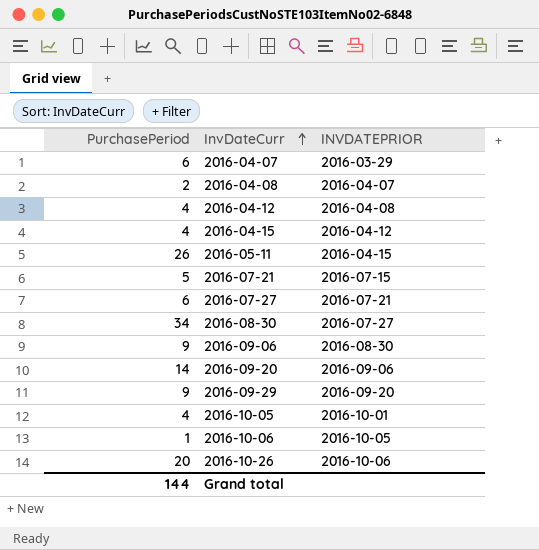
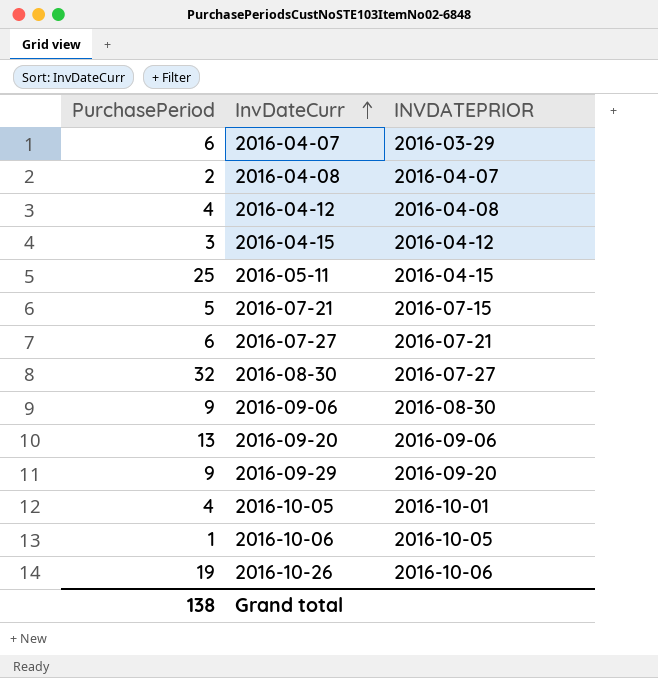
2016-04-15 | PurchasePeriod: 4 -> 3
2016-05-11 | PurchasePeriod: 26 -> 25
2016-08-30 | PurchasePeriod: 34 -> 32
2016-09-20 | PurchasePeriod: 14 -> 13
2016-10-26 | PurchasePeriod: 20 -> 19
Grand total | PurchasePeriod: 144 -> 138

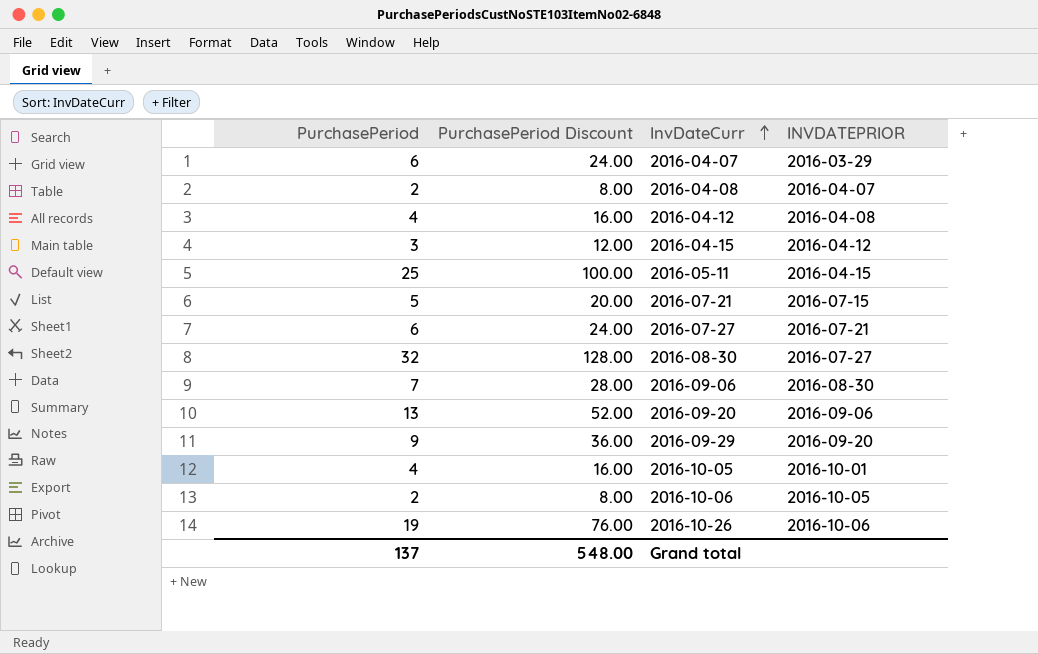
column PurchasePeriod Discount | formula: none -> [PurchasePeriod] * 4
2016-09-06 | PurchasePeriod: 9 -> 7
2016-10-06 | PurchasePeriod: 1 -> 2
Grand total | PurchasePeriod: 138 -> 137

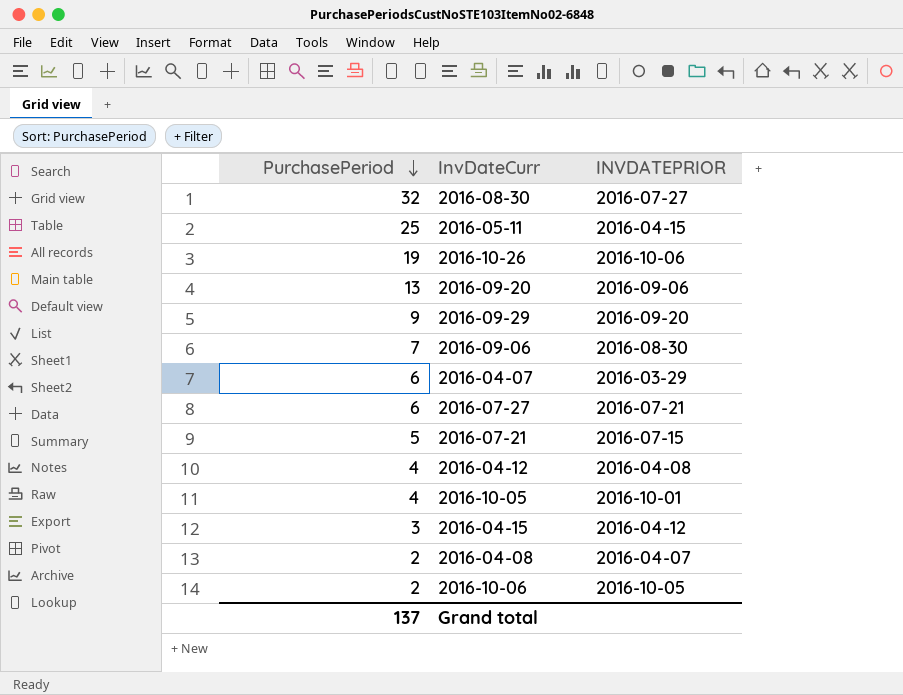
row order: InvDateCurr ascending -> PurchasePeriod descending
column PurchasePeriod Discount | formula: [PurchasePeriod] * 4 -> none

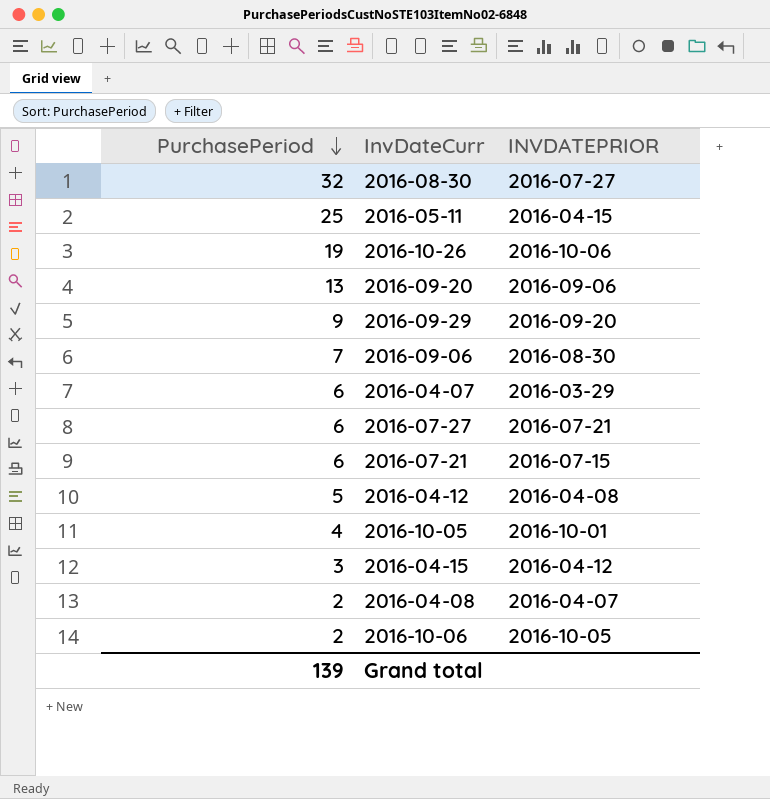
2016-07-21 | PurchasePeriod: 5 -> 6
2016-04-12 | PurchasePeriod: 4 -> 5
Grand total | PurchasePeriod: 137 -> 139

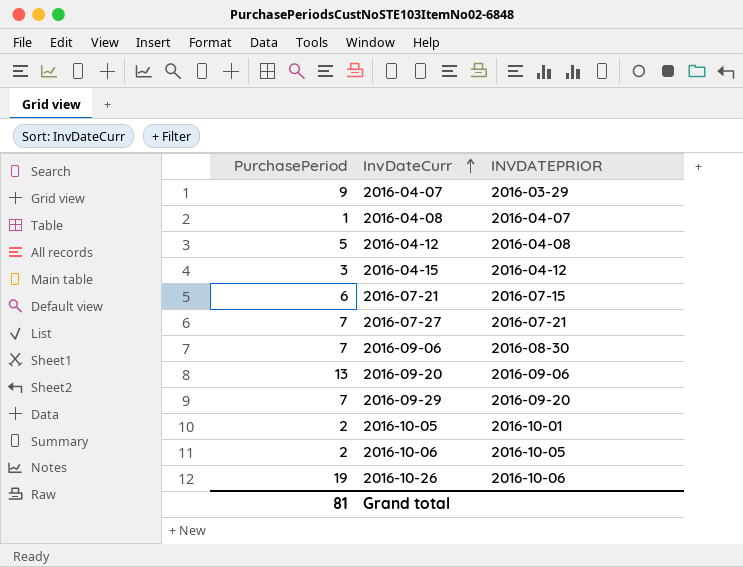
row order: PurchasePeriod descending -> InvDateCurr ascending
row 2016-08-30: 32 | 2016-07-27 -> none
row 2016-05-11: 25 | 2016-04-15 -> none
2016-04-07 | PurchasePeriod: 6 -> 9
2016-04-08 | PurchasePeriod: 2 -> 1
2016-07-27 | PurchasePeriod: 6 -> 7
2016-09-29 | PurchasePeriod: 9 -> 7
2016-10-05 | PurchasePeriod: 4 -> 2
Grand total | PurchasePeriod: 139 -> 81

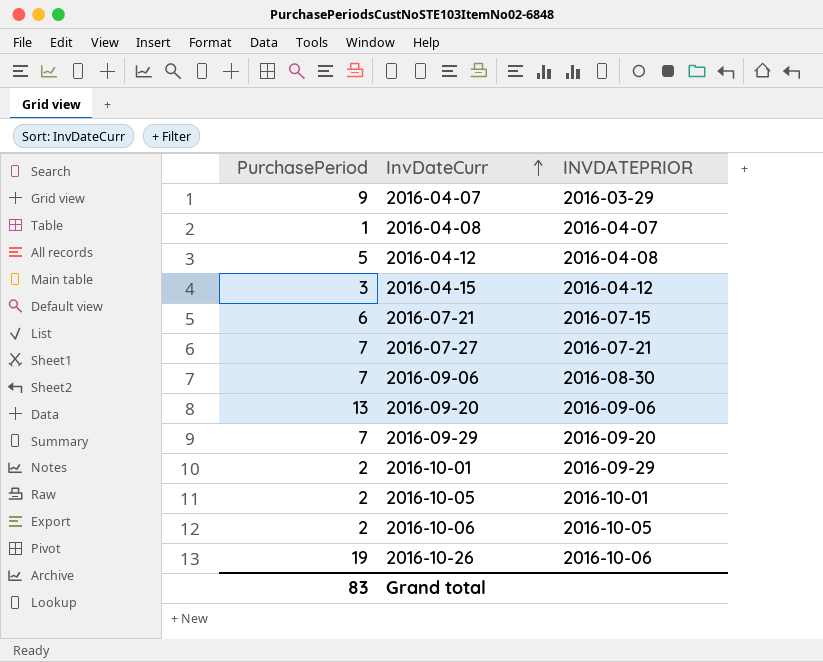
row 2016-10-01: none -> 2 | 2016-09-29
Grand total | PurchasePeriod: 81 -> 83

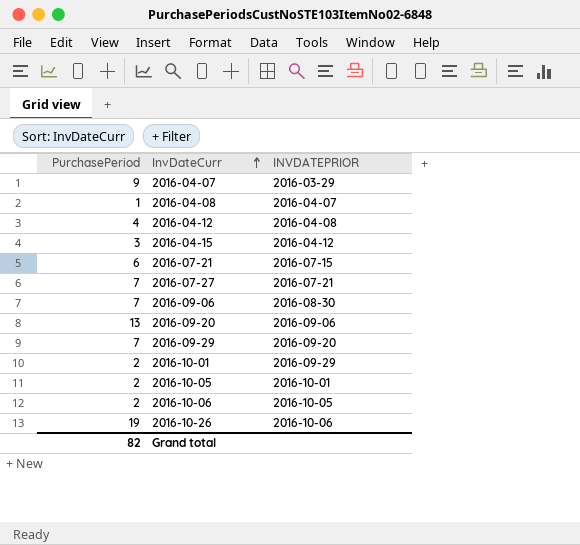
2016-04-12 | PurchasePeriod: 5 -> 4
Grand total | PurchasePeriod: 83 -> 82

